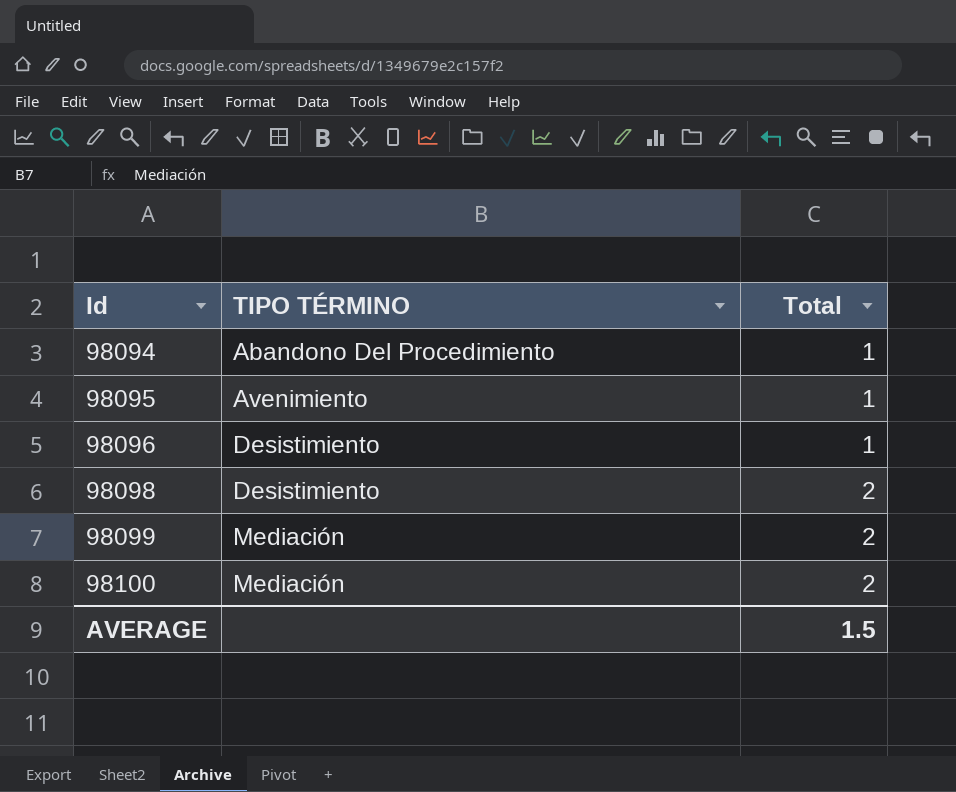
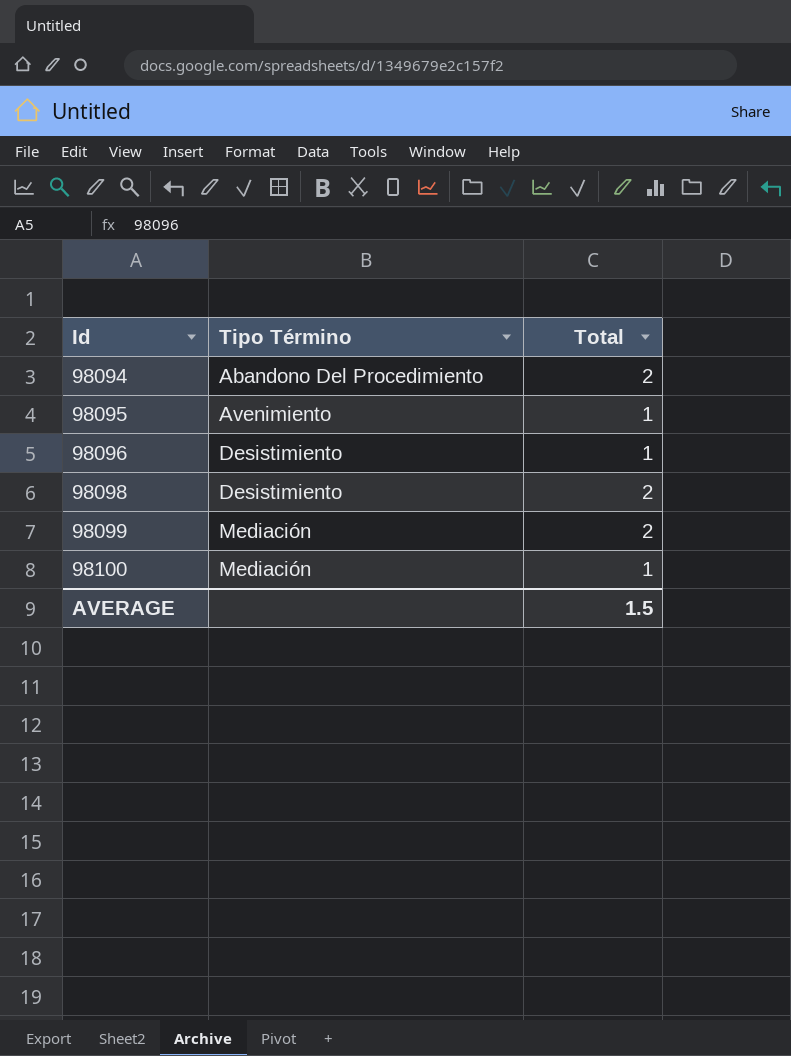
column name: TIPO TÉRMINO -> Tipo Término
98094 | Total: 1 -> 2
98100 | Total: 2 -> 1

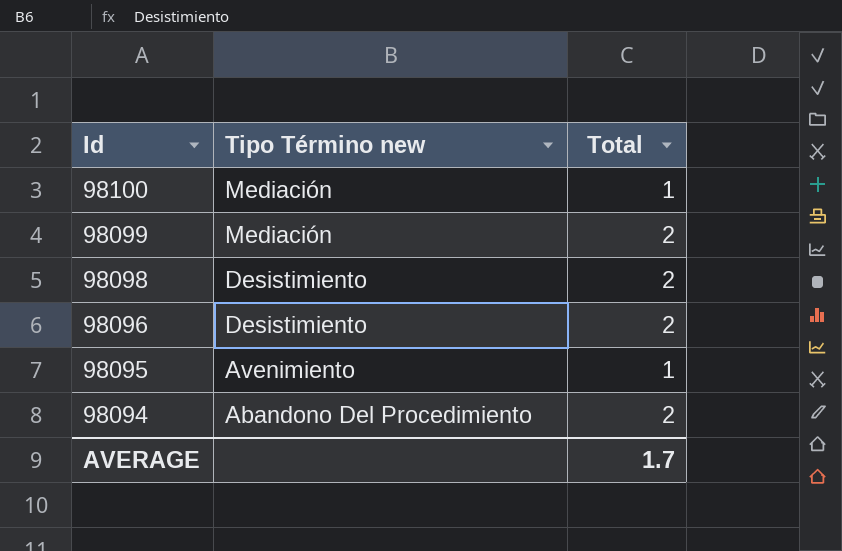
row order: Id ascending -> Id descending
column name: Tipo Término -> Tipo Término new
98096 | Total: 1 -> 2
AVERAGE | Total: 1.5 -> 1.7

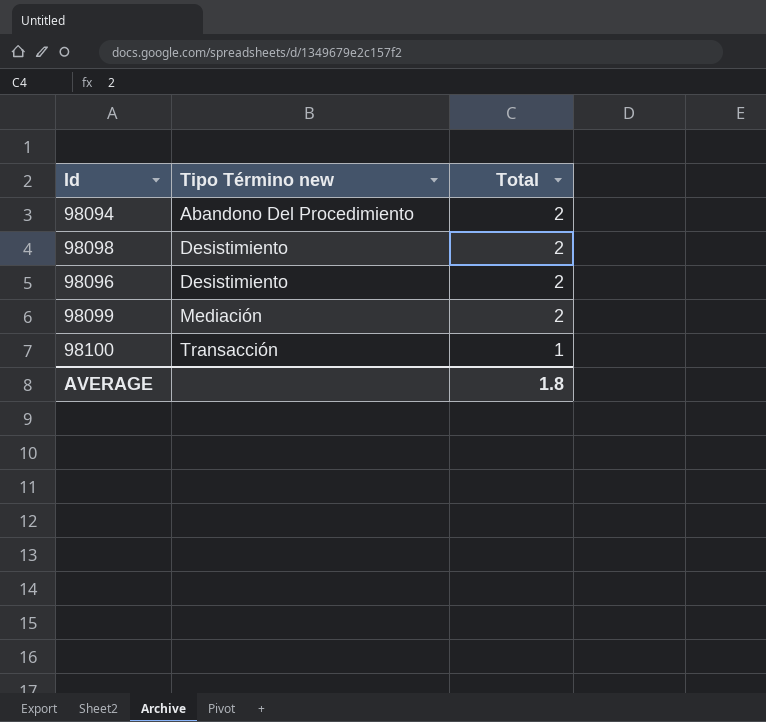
row order: Id descending -> Tipo Término new ascending
row 98095: Avenimiento | 1 -> none
98100 | Tipo Término new: Mediación -> Transacción
AVERAGE | Total: 1.7 -> 1.8

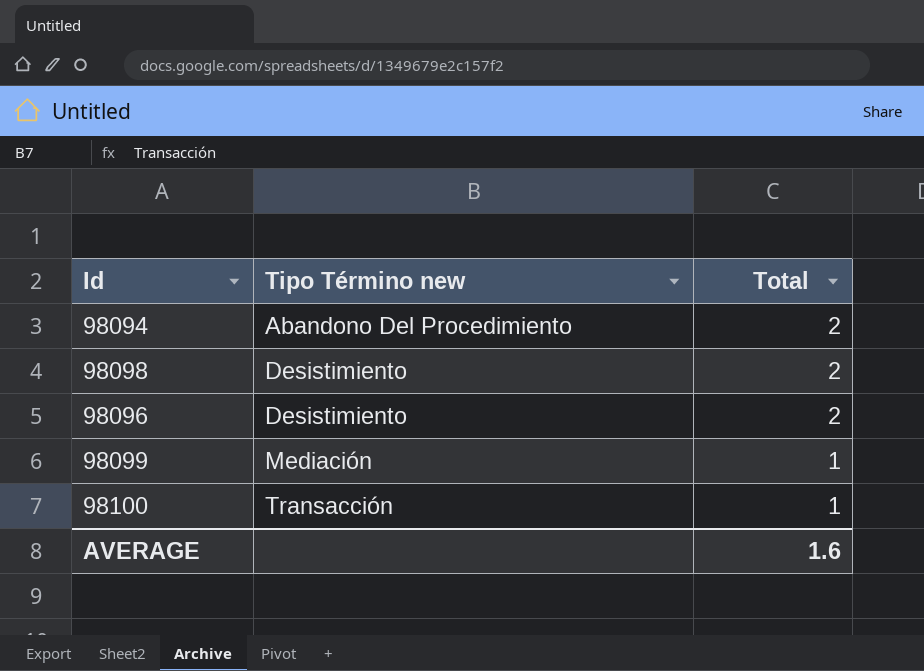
98099 | Total: 2 -> 1
AVERAGE | Total: 1.8 -> 1.6

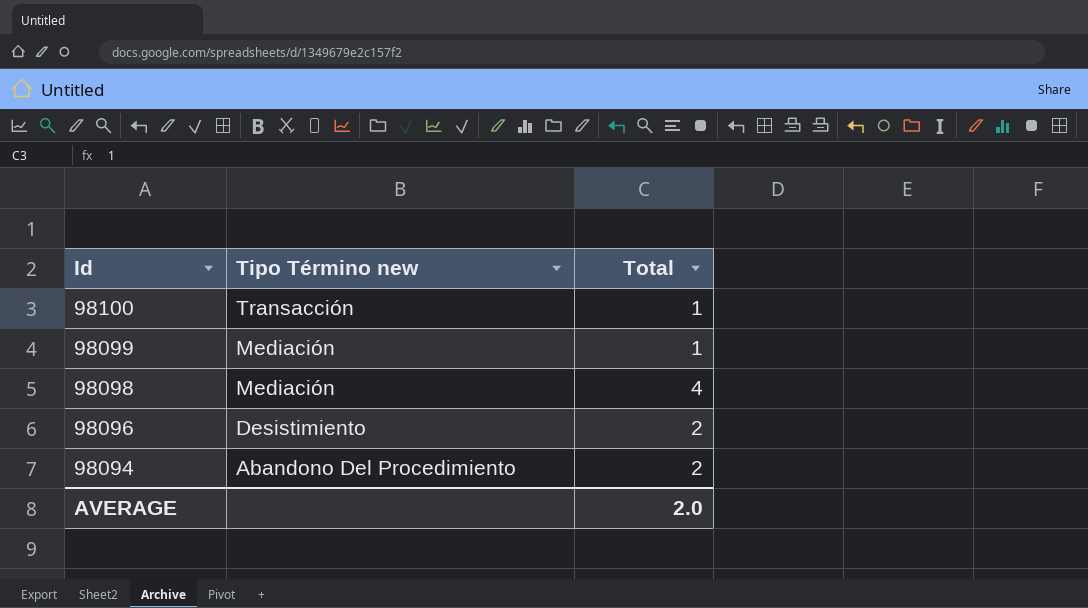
row order: Tipo Término new ascending -> Id descending
98098 | Tipo Término new: Desistimiento -> Mediación
98098 | Total: 2 -> 4
AVERAGE | Total: 1.6 -> 2.0

